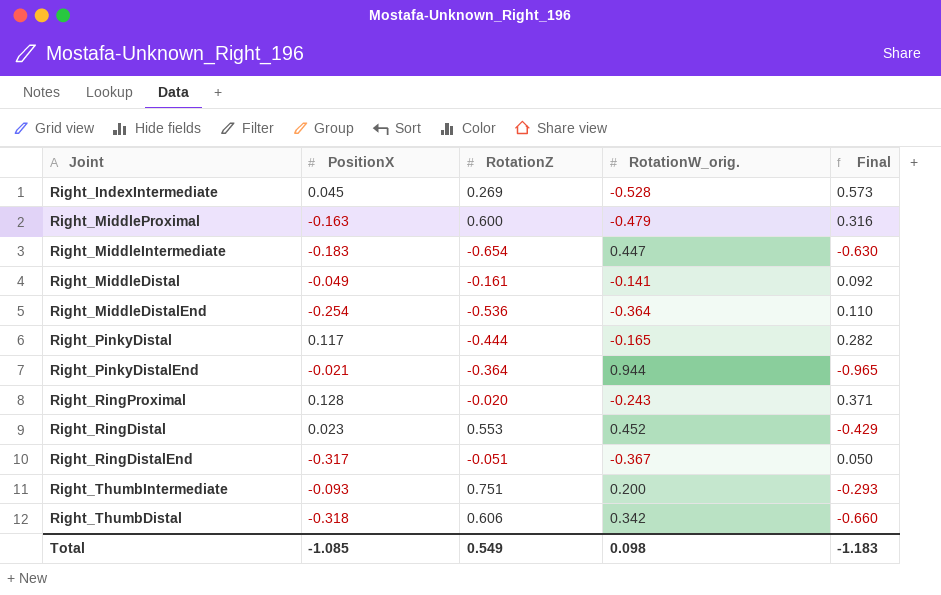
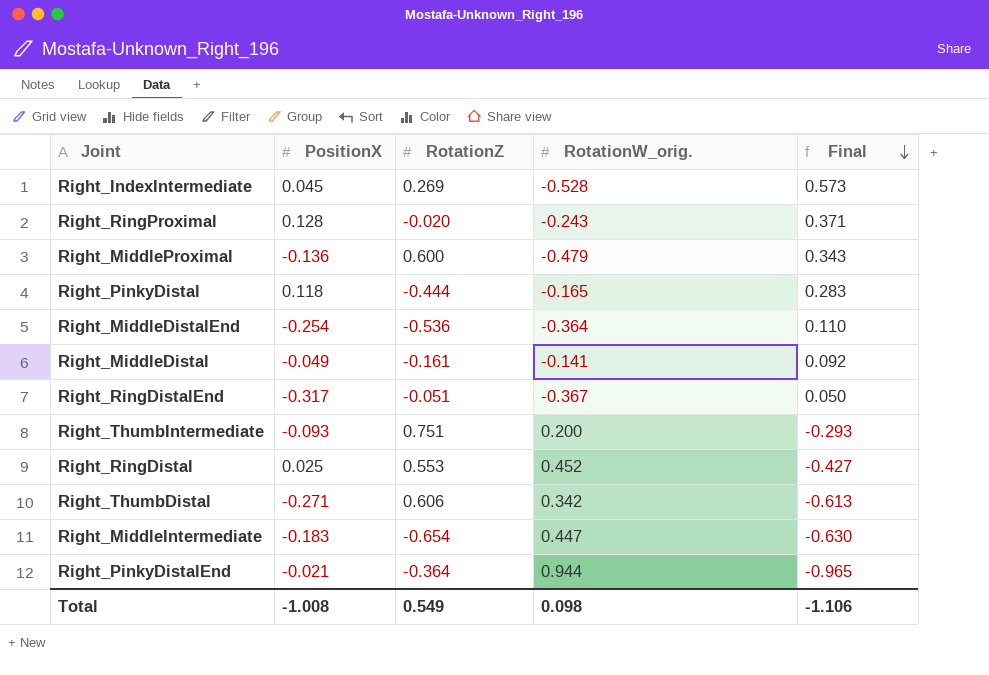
row order: none -> Final descending
Right_MiddleProximal | PositionX: -0.163 -> -0.136
Right_MiddleProximal | Final: 0.316 -> 0.343
Right_PinkyDistal | PositionX: 0.117 -> 0.118
Right_PinkyDistal | Final: 0.282 -> 0.283
Right_RingDistal | PositionX: 0.023 -> 0.025
Right_RingDistal | Final: -0.429 -> -0.427
Right_ThumbDistal | PositionX: -0.318 -> -0.271
Right_ThumbDistal | Final: -0.660 -> -0.613
Total | PositionX: -1.085 -> -1.008
Total | Final: -1.183 -> -1.106

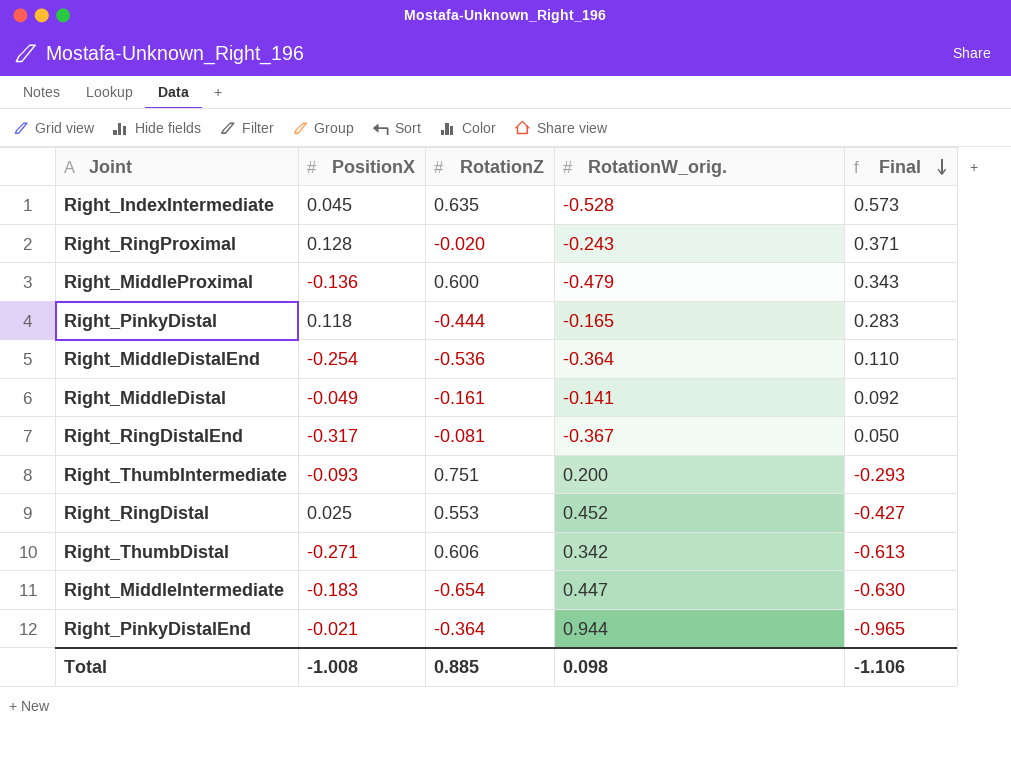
Right_IndexIntermediate | RotationZ: 0.269 -> 0.635
Right_RingDistalEnd | RotationZ: -0.051 -> -0.081
Total | RotationZ: 0.549 -> 0.885

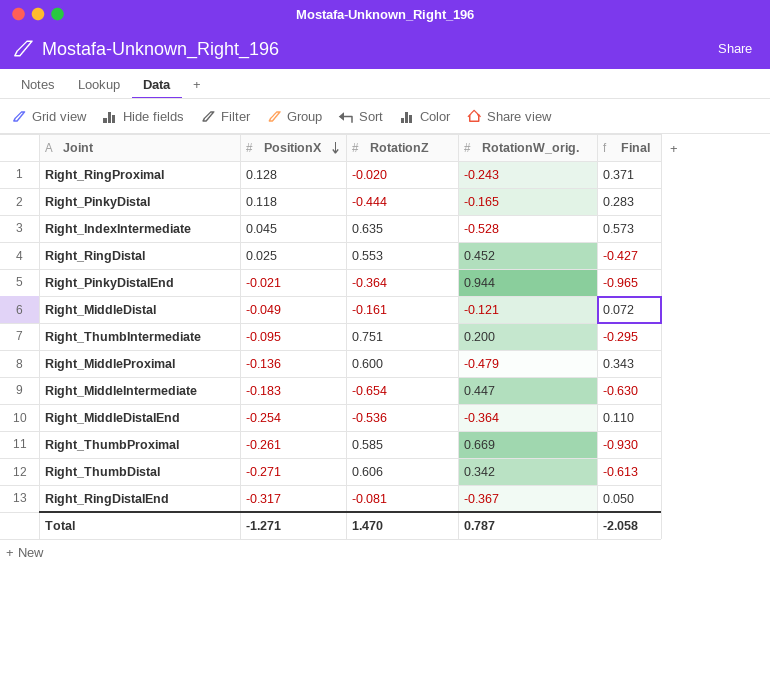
row order: Final descending -> PositionX descending
Right_MiddleDistal | RotationW_orig.: -0.141 -> -0.121
Right_MiddleDistal | Final: 0.092 -> 0.072
Right_ThumbIntermediate | PositionX: -0.093 -> -0.095
Right_ThumbIntermediate | Final: -0.293 -> -0.295
row Right_ThumbProximal: none -> -0.261 | 0.585 | 0.669 | -0.930
Total | PositionX: -1.008 -> -1.271
Total | RotationZ: 0.885 -> 1.470
Total | RotationW_orig.: 0.098 -> 0.787
Total | Final: -1.106 -> -2.058

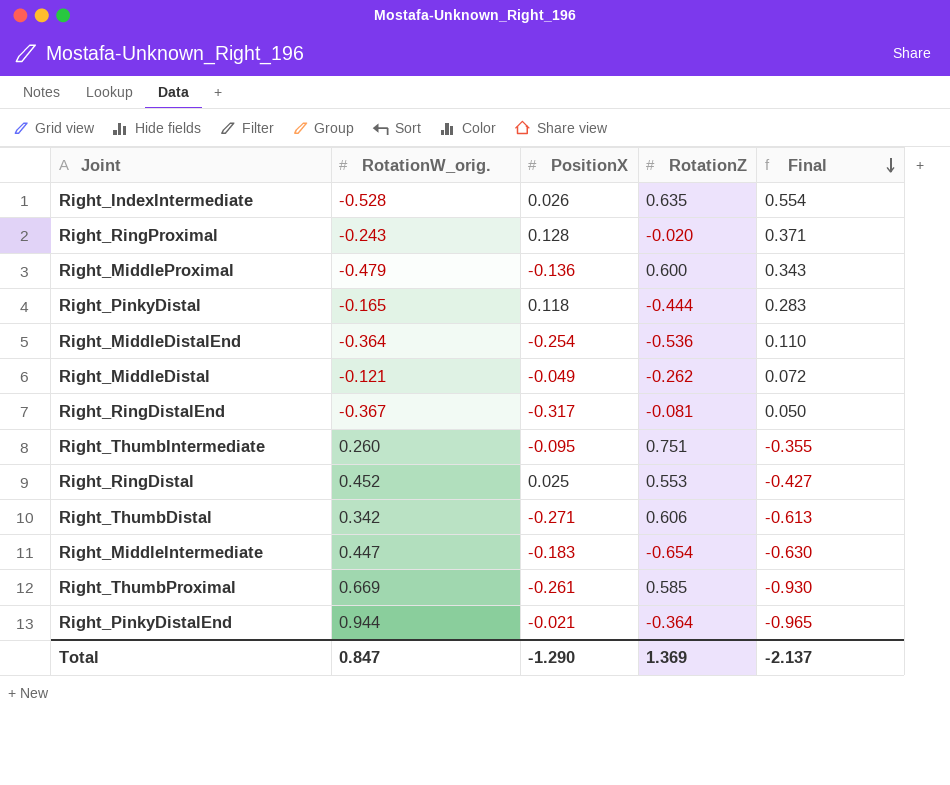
row order: PositionX descending -> Final descending
column RotationW_orig. | position: 4 -> 2
Right_IndexIntermediate | PositionX: 0.045 -> 0.026
Right_IndexIntermediate | Final: 0.573 -> 0.554
Right_MiddleDistal | RotationZ: -0.161 -> -0.262
Right_ThumbIntermediate | RotationW_orig.: 0.200 -> 0.260
Right_ThumbIntermediate | Final: -0.295 -> -0.355
Total | RotationW_orig.: 0.787 -> 0.847
Total | PositionX: -1.271 -> -1.290
Total | RotationZ: 1.470 -> 1.369
Total | Final: -2.058 -> -2.137

